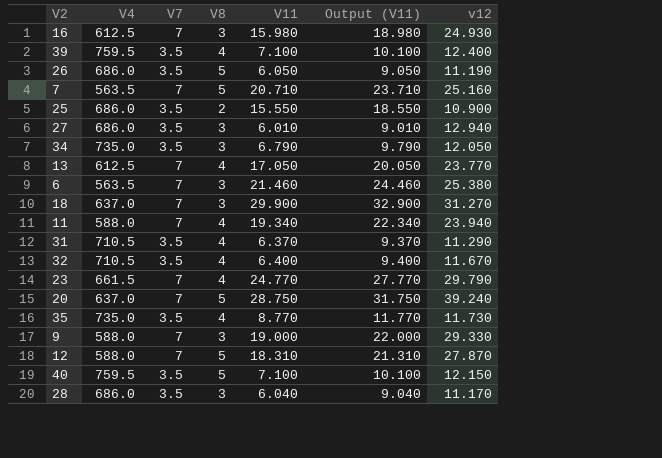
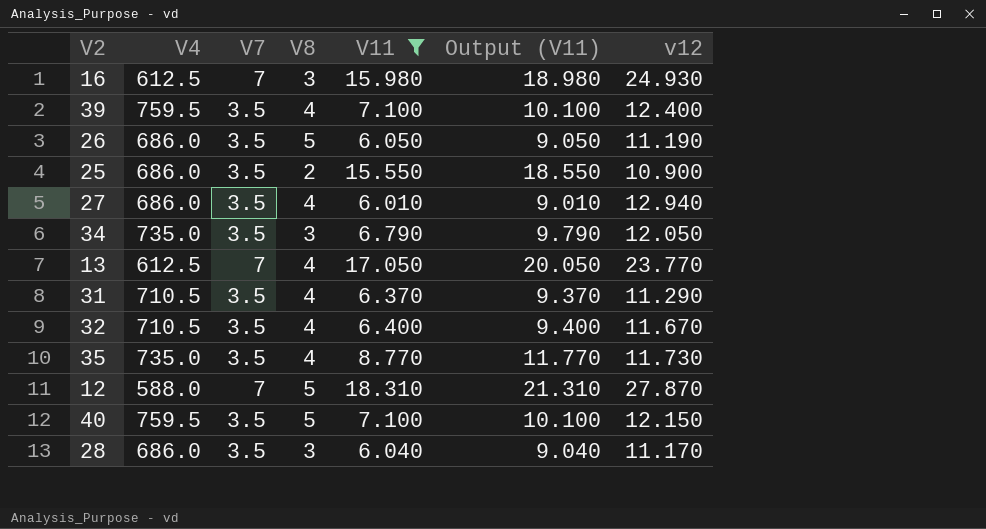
filter: none -> V11 <= 18.310
27 | V8: 3 -> 4

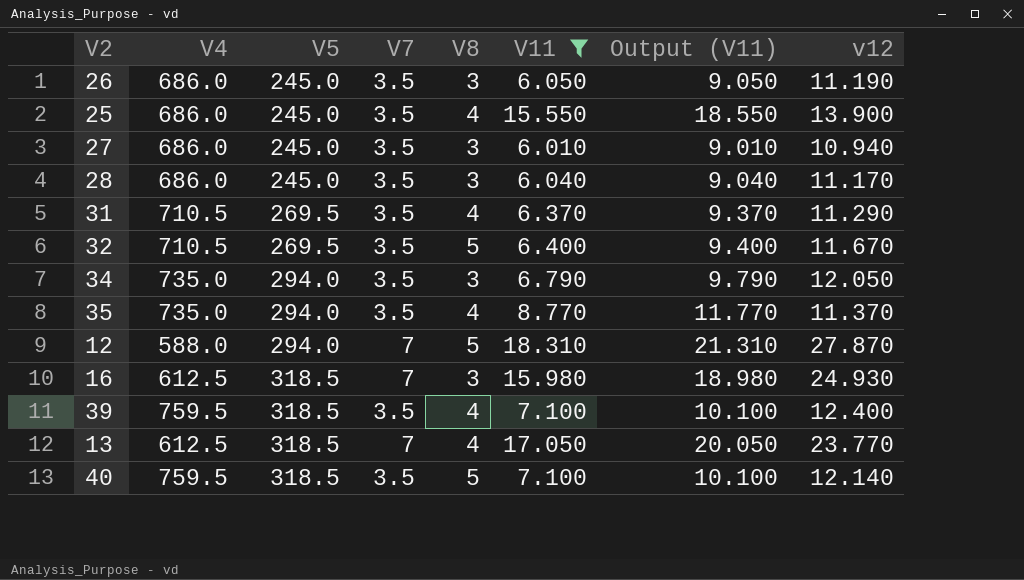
row order: none -> V5 ascending
column V5 | position: none -> 3
26 | V8: 5 -> 3
25 | V8: 2 -> 4
25 | v12: 10.900 -> 13.900
27 | V8: 4 -> 3
27 | v12: 12.940 -> 10.940
32 | V8: 4 -> 5
35 | v12: 11.730 -> 11.370
40 | v12: 12.150 -> 12.140

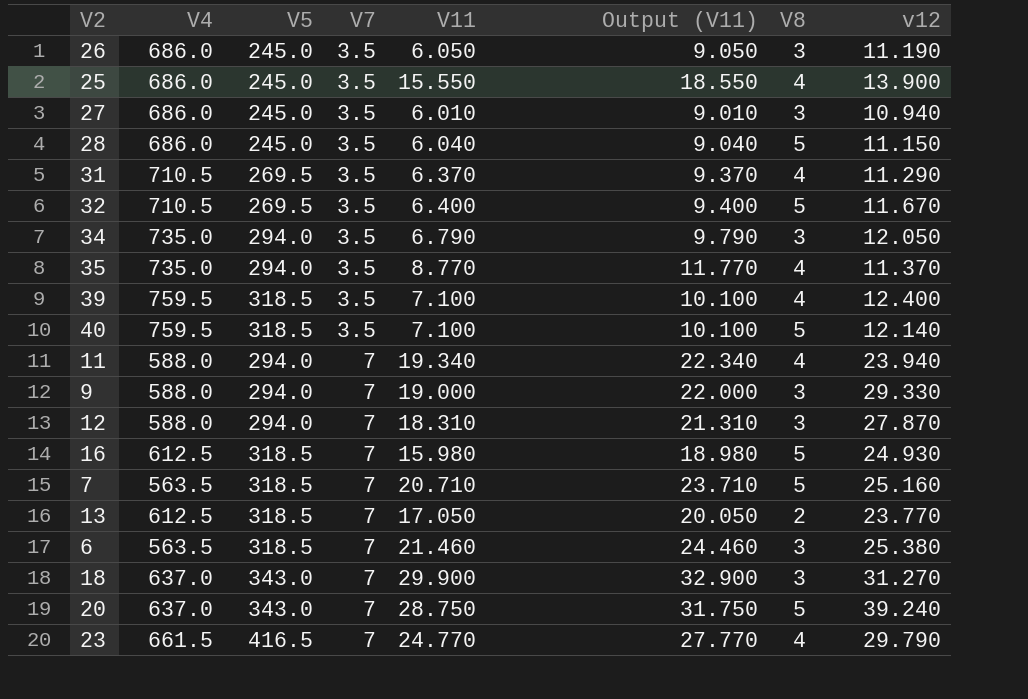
filter: V11 <= 18.310 -> none
row order: V5 ascending -> V7 ascending
column V8 | position: 5 -> 7
28 | V8: 3 -> 5
28 | v12: 11.170 -> 11.150
12 | V8: 5 -> 3
16 | V8: 3 -> 5
13 | V8: 4 -> 2

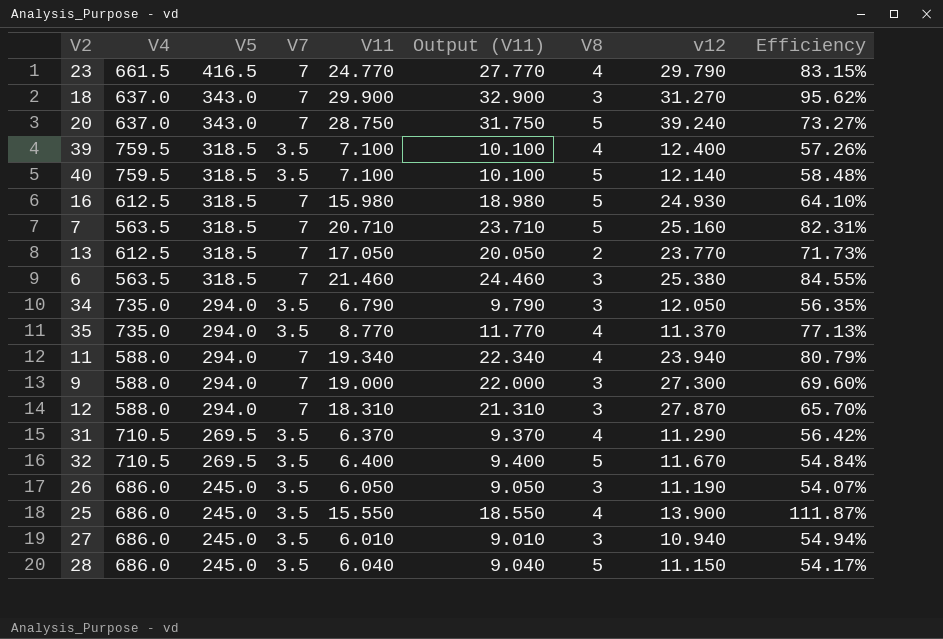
row order: V7 ascending -> V5 descending
column Efficiency | formula: none -> [V11] / [v12]
9 | v12: 29.330 -> 27.300

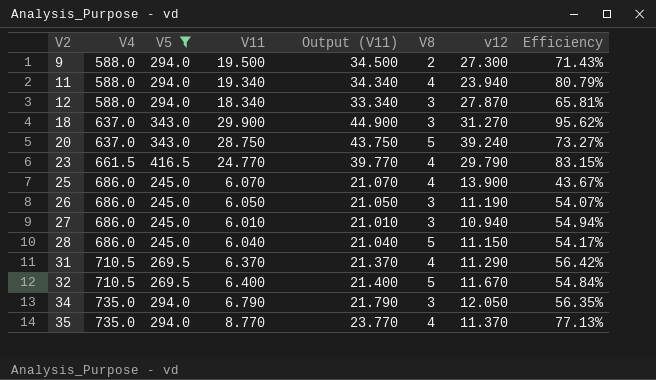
filter: none -> V5 != 318.5
row order: V5 descending -> V2 ascending
column V7 | position: 4 -> none
column Output (V11) | formula: [V11] + 3 -> [V11] + 15
9 | V11: 19.000 -> 19.500
9 | V8: 3 -> 2
9 | Efficiency: 69.60% -> 71.43%
12 | V11: 18.310 -> 18.340
12 | Efficiency: 65.70% -> 65.81%
25 | V11: 15.550 -> 6.070
25 | Efficiency: 111.87% -> 43.67%

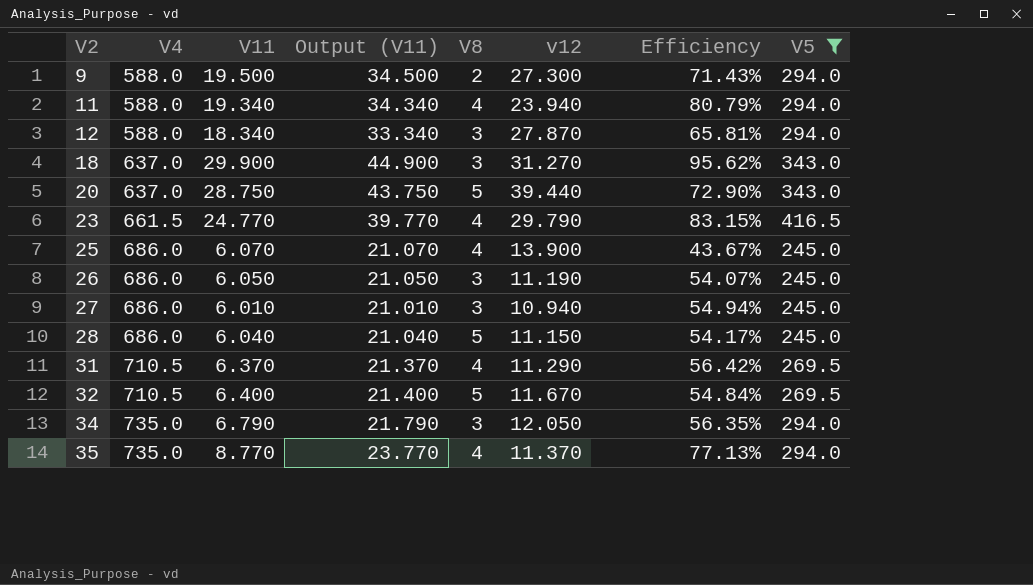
column V5 | position: 3 -> 8
20 | v12: 39.240 -> 39.440
20 | Efficiency: 73.27% -> 72.90%

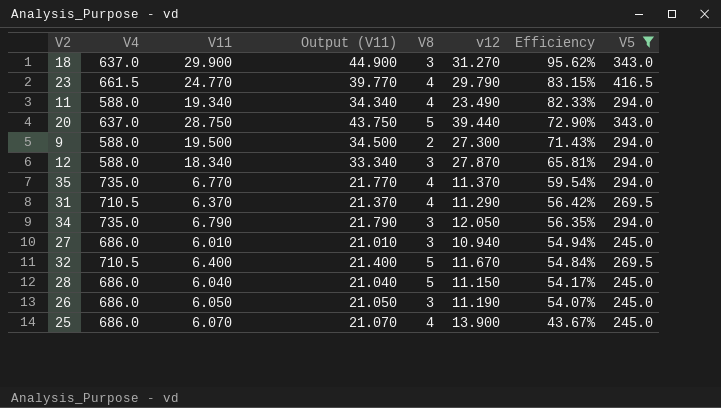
row order: V2 ascending -> Efficiency descending
11 | v12: 23.940 -> 23.490
11 | Efficiency: 80.79% -> 82.33%
35 | V11: 8.770 -> 6.770
35 | Output (V11): 23.770 -> 21.770
35 | Efficiency: 77.13% -> 59.54%

